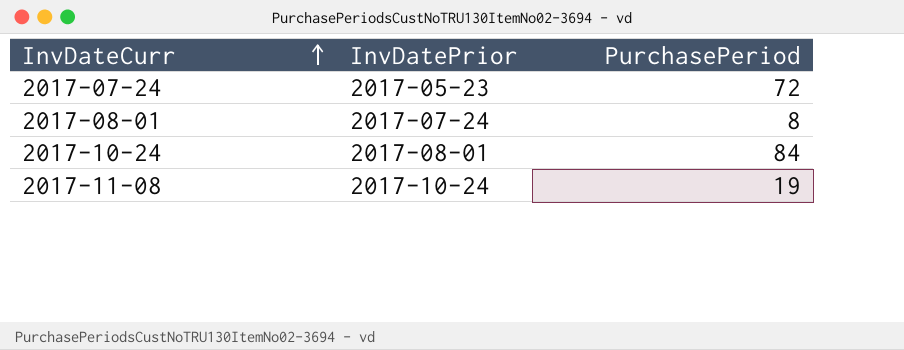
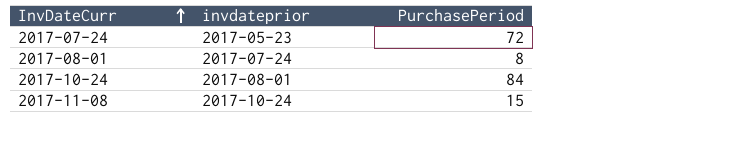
column name: InvDatePrior -> invdateprior
2017-11-08 | PurchasePeriod: 19 -> 15

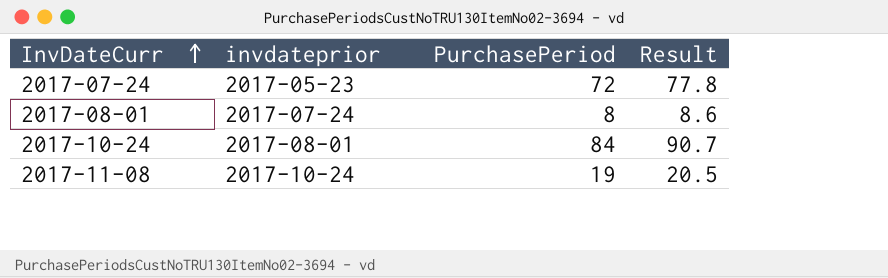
column Result | formula: none -> [PurchasePeriod] * 1.08
2017-11-08 | PurchasePeriod: 15 -> 19

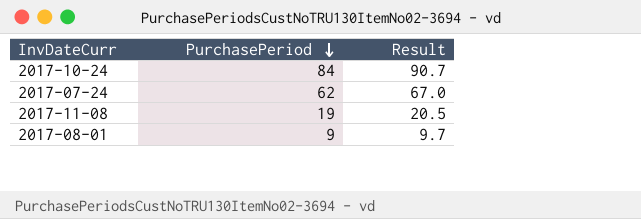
row order: InvDateCurr ascending -> PurchasePeriod descending
column invdateprior | position: 2 -> none
2017-07-24 | PurchasePeriod: 72 -> 62
2017-07-24 | Result: 77.8 -> 67.0
2017-08-01 | PurchasePeriod: 8 -> 9
2017-08-01 | Result: 8.6 -> 9.7

